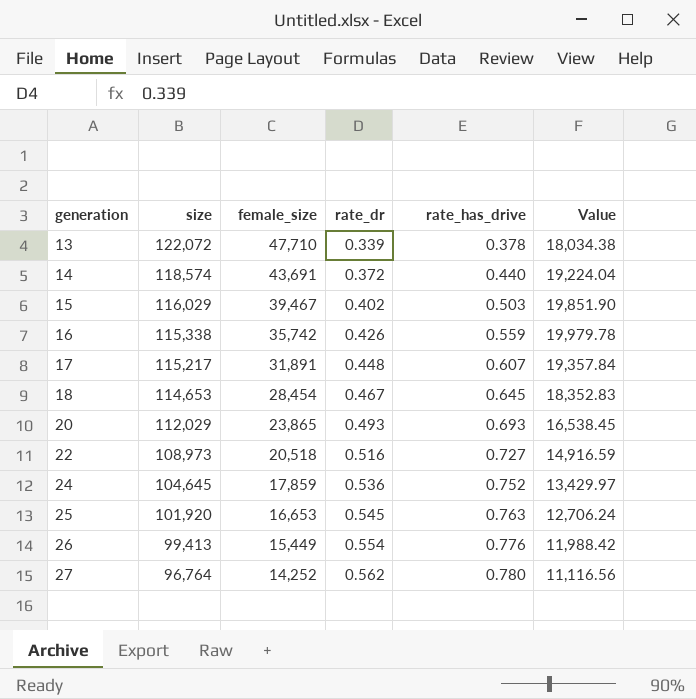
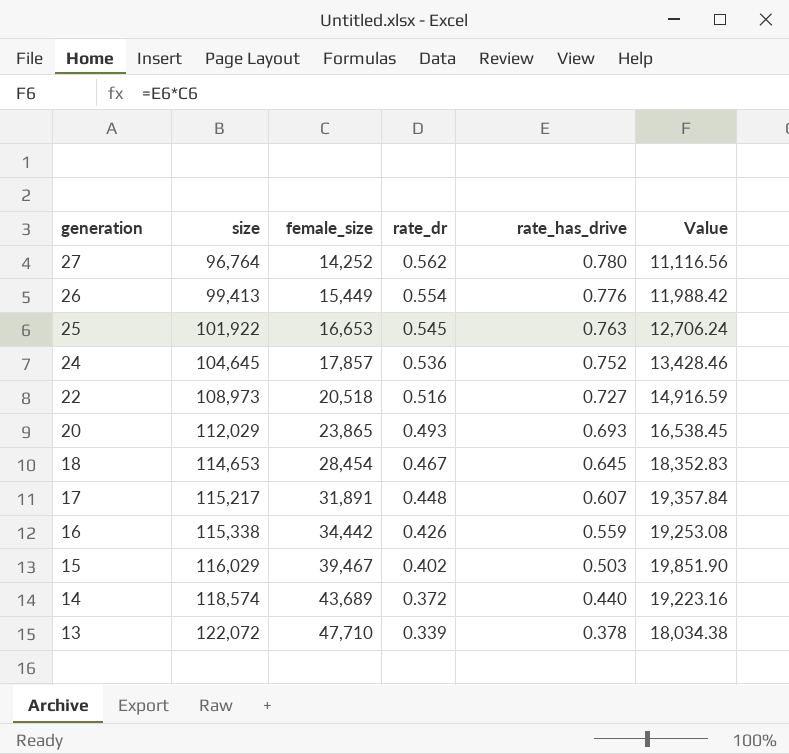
row order: generation ascending -> generation descending
25 | size: 101,920 -> 101,922
24 | female_size: 17,859 -> 17,857
24 | Value: 13,429.97 -> 13,428.46
16 | female_size: 35,742 -> 34,442
16 | Value: 19,979.78 -> 19,253.08
14 | female_size: 43,691 -> 43,689
14 | Value: 19,224.04 -> 19,223.16

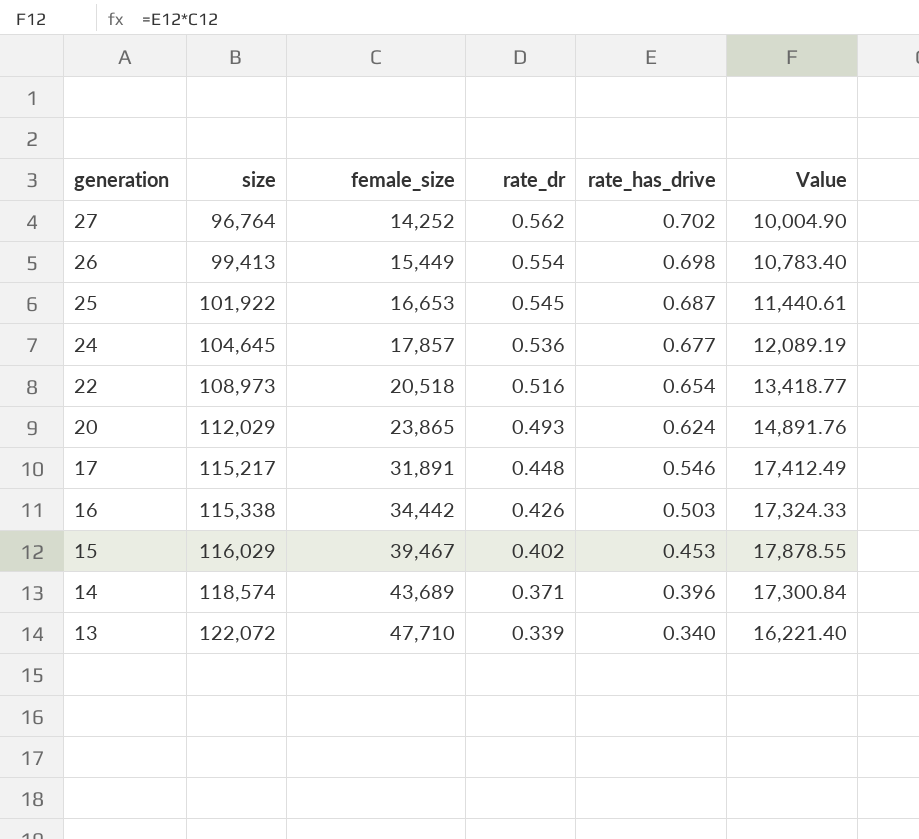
row 18: 114,653 | 28,454 | 0.467 | 0.645 | 18,352.83 -> none
27 | rate_has_drive: 0.780 -> 0.702
27 | Value: 11,116.56 -> 10,004.90
26 | rate_has_drive: 0.776 -> 0.698
26 | Value: 11,988.42 -> 10,783.40
25 | rate_has_drive: 0.763 -> 0.687
25 | Value: 12,706.24 -> 11,440.61
24 | rate_has_drive: 0.752 -> 0.677
24 | Value: 13,428.46 -> 12,089.19
22 | rate_has_drive: 0.727 -> 0.654
22 | Value: 14,916.59 -> 13,418.77
20 | rate_has_drive: 0.693 -> 0.624
20 | Value: 16,538.45 -> 14,891.76
17 | rate_has_drive: 0.607 -> 0.546
17 | Value: 19,357.84 -> 17,412.49
16 | rate_has_drive: 0.559 -> 0.503
16 | Value: 19,253.08 -> 17,324.33
15 | rate_has_drive: 0.503 -> 0.453
15 | Value: 19,851.90 -> 17,878.55
14 | rate_dr: 0.372 -> 0.371
14 | rate_has_drive: 0.440 -> 0.396
14 | Value: 19,223.16 -> 17,300.84
13 | rate_has_drive: 0.378 -> 0.340
13 | Value: 18,034.38 -> 16,221.40

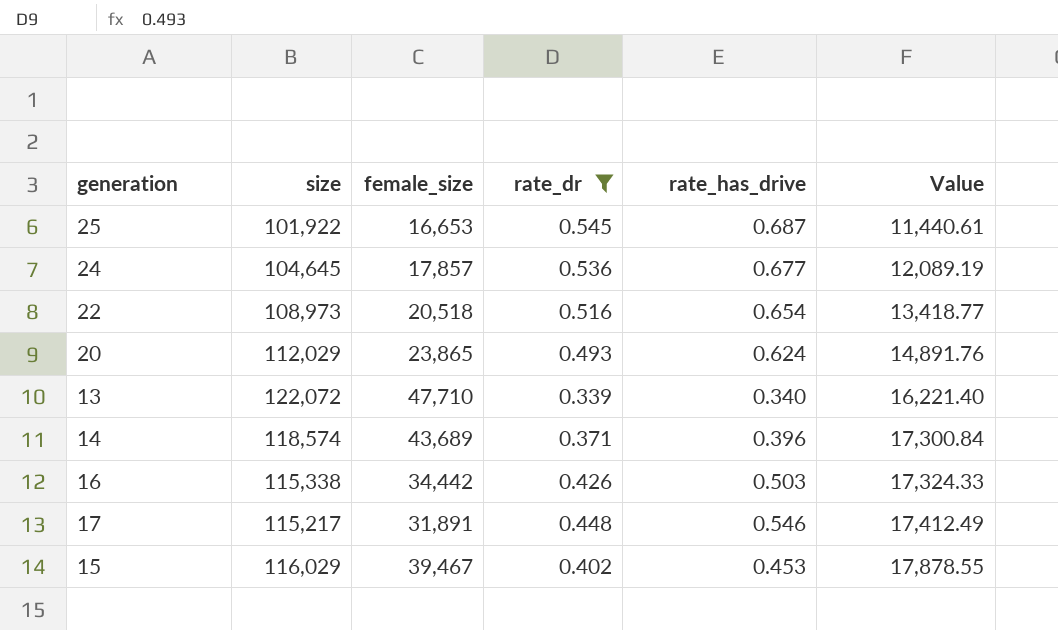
filter: none -> rate_dr <= 0.545
row order: generation descending -> Value ascending

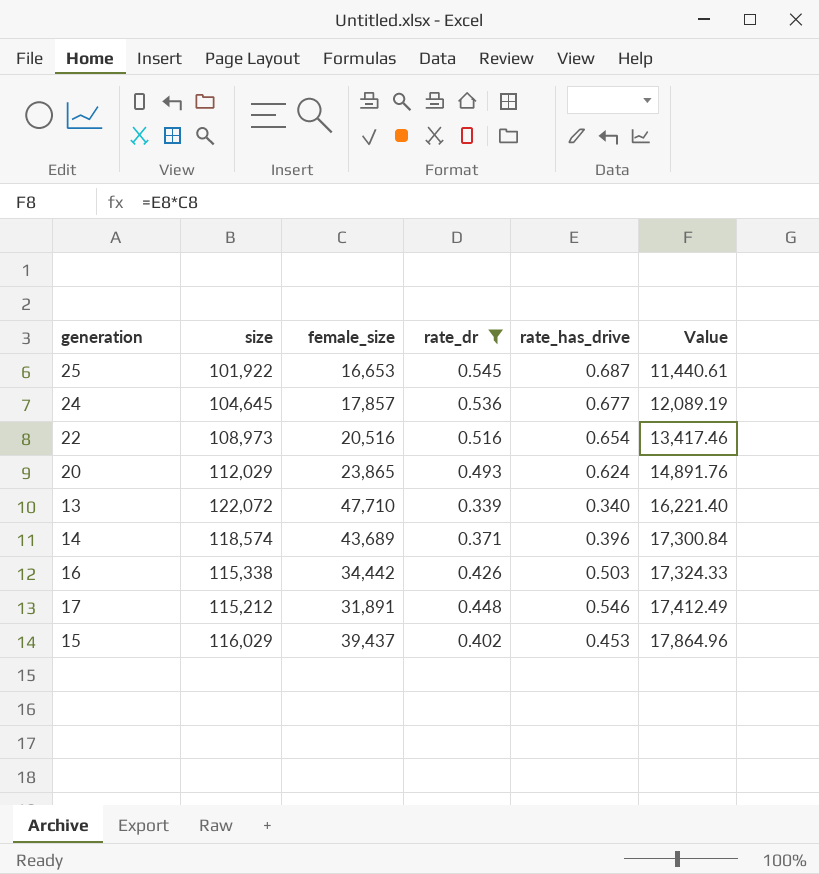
22 | female_size: 20,518 -> 20,516
22 | Value: 13,418.77 -> 13,417.46
17 | size: 115,217 -> 115,212
15 | female_size: 39,467 -> 39,437
15 | Value: 17,878.55 -> 17,864.96

